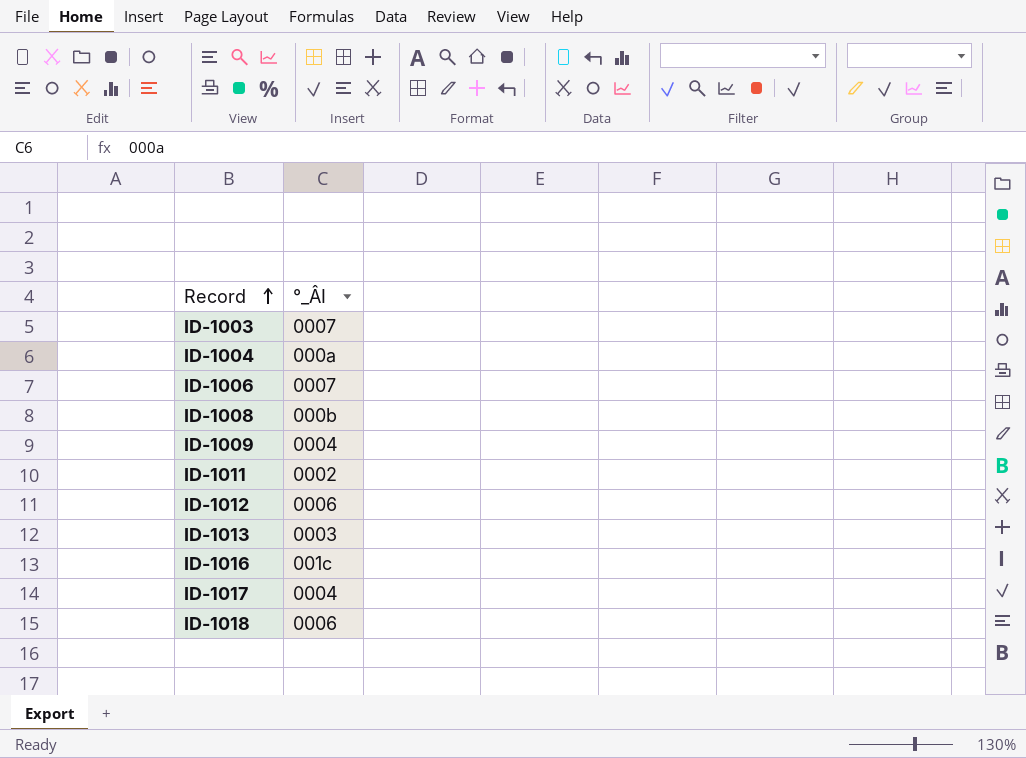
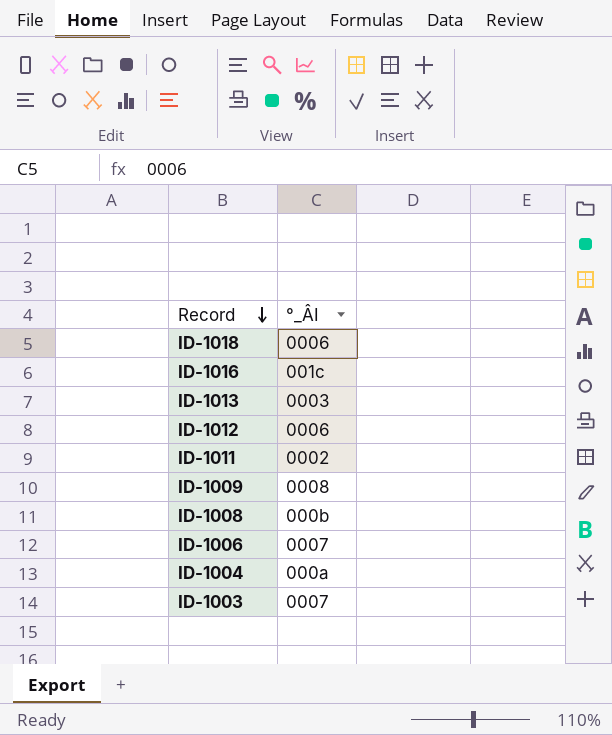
row order: Record ascending -> Record descending
row ID-1017: 0004 -> none
ID-1009 | °_ÂI: 0004 -> 0008

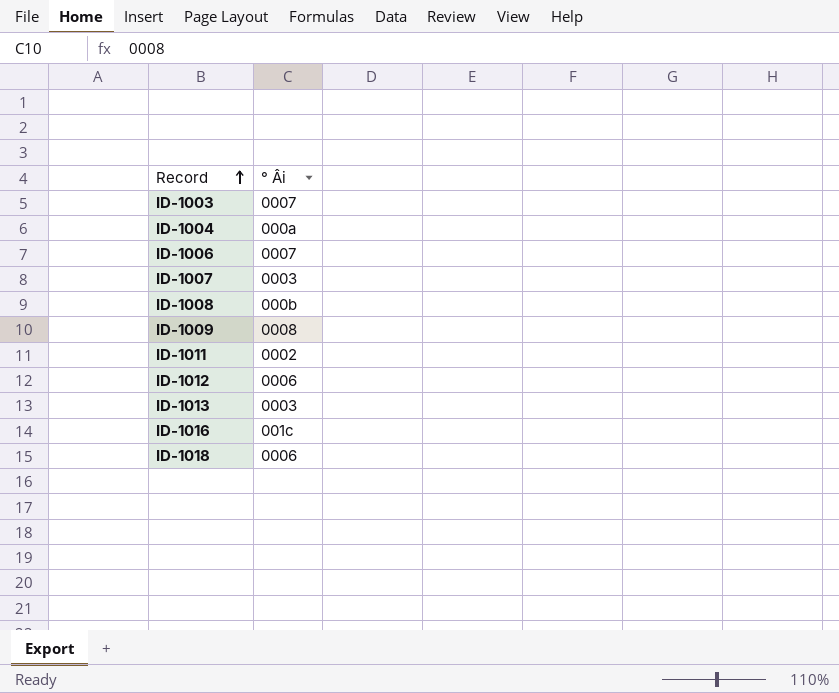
row order: Record descending -> Record ascending
column name: °_ÂI -> ° Âi
row ID-1007: none -> 0003

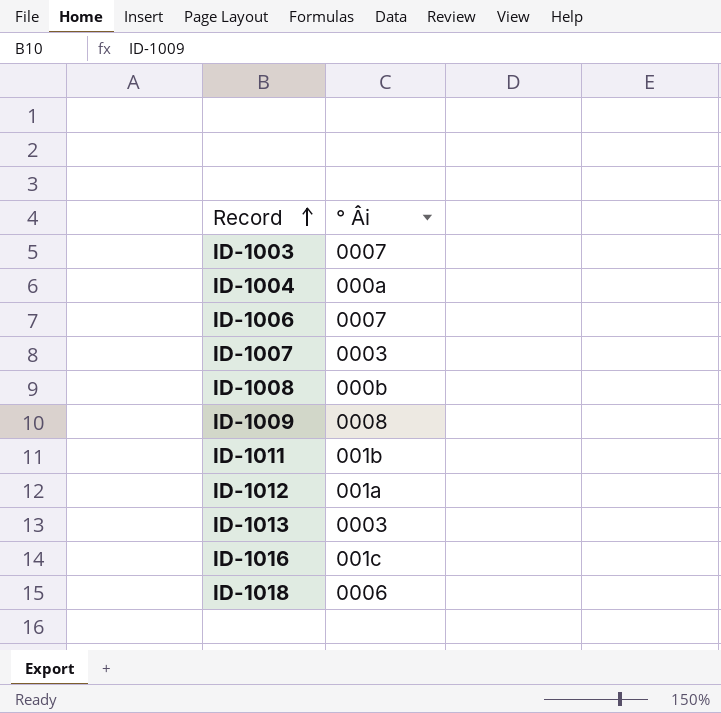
ID-1011 | ° Âi: 0002 -> 001b
ID-1012 | ° Âi: 0006 -> 001a

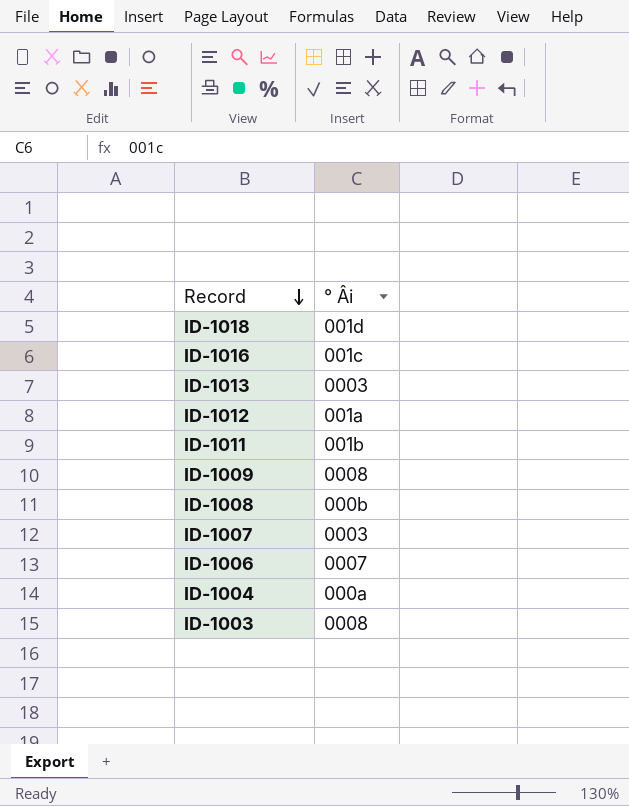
row order: Record ascending -> Record descending
ID-1018 | ° Âi: 0006 -> 001d
ID-1003 | ° Âi: 0007 -> 0008

